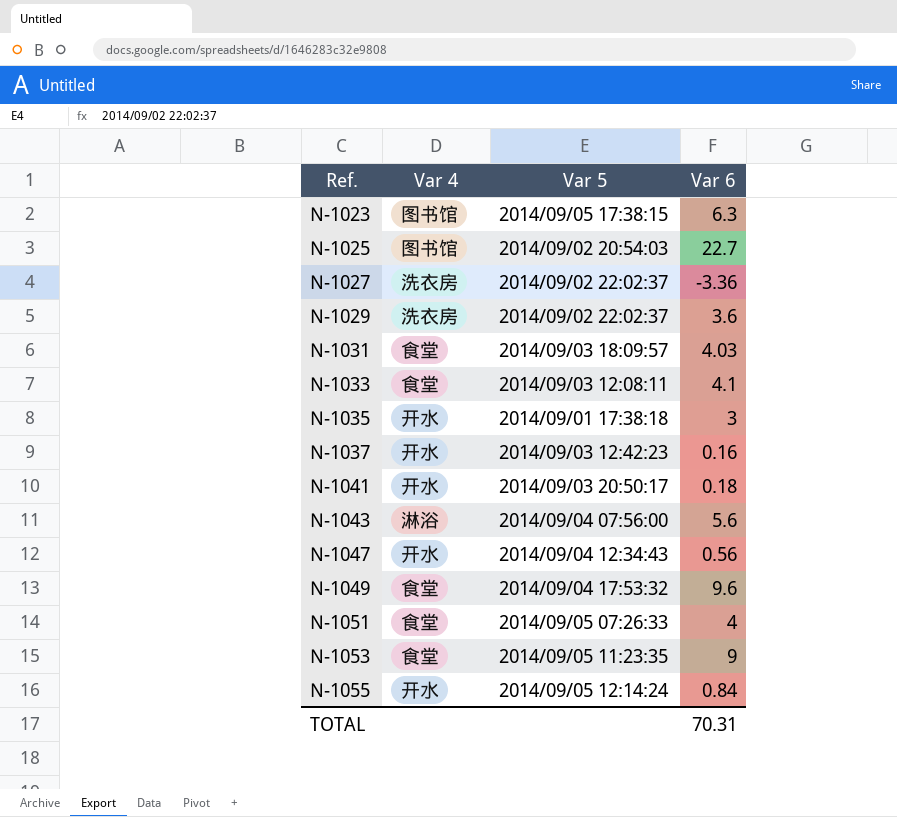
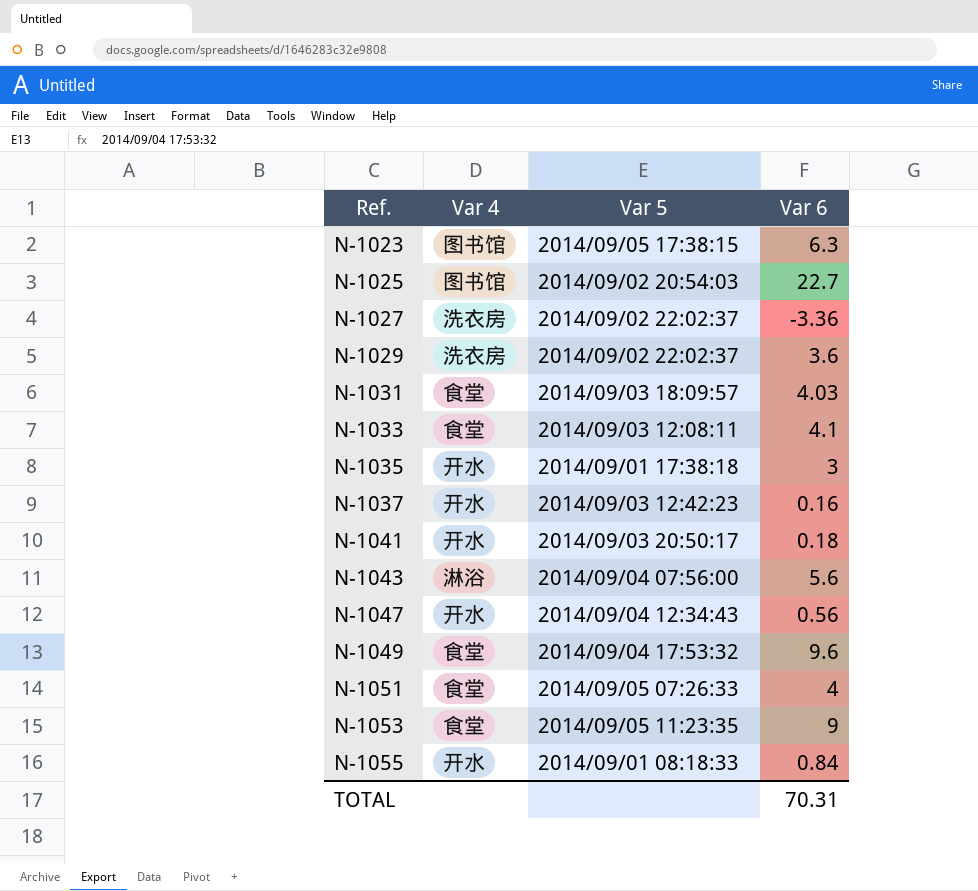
N-1055 | Var 5: 2014/09/05 12:14:24 -> 2014/09/01 08:18:33

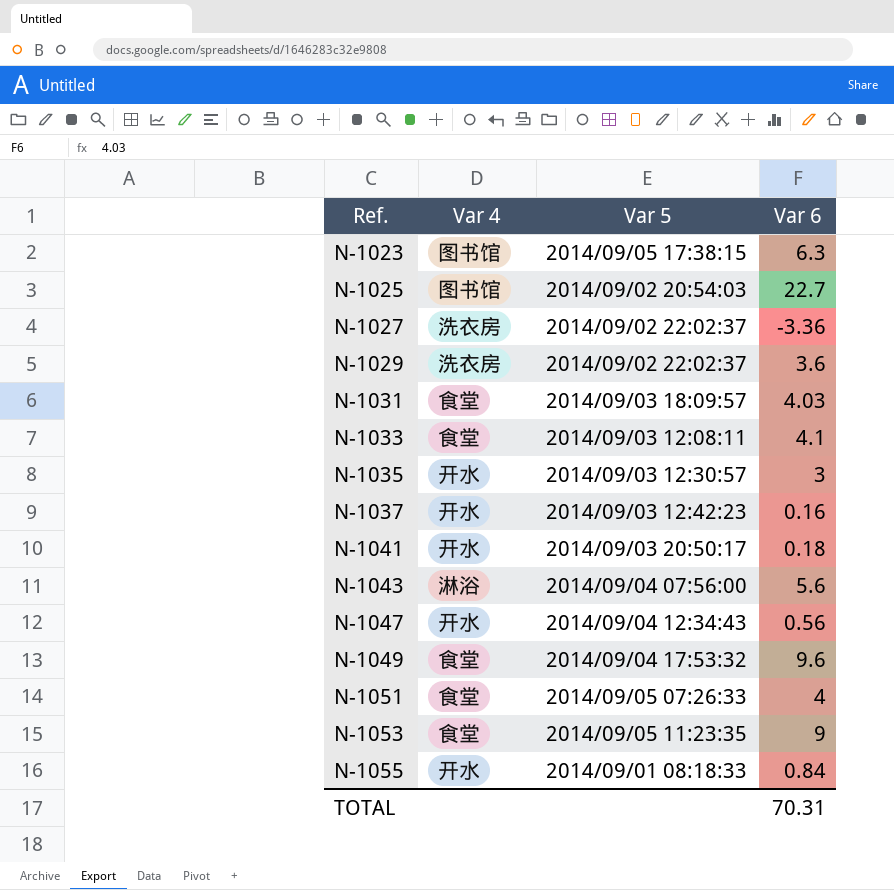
N-1035 | Var 5: 2014/09/01 17:38:18 -> 2014/09/03 12:30:57

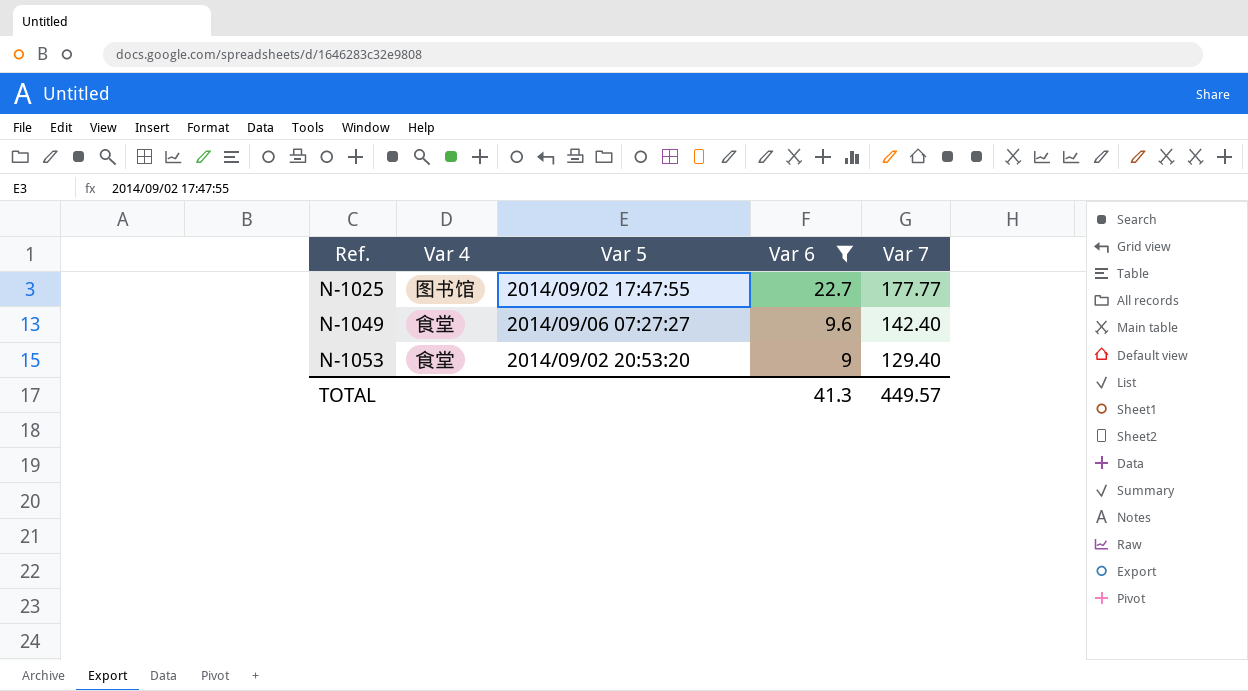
filter: none -> Var 6 >= 9
column Var 7 | position: none -> 5
N-1025 | Var 5: 2014/09/02 20:54:03 -> 2014/09/02 17:47:55
N-1049 | Var 5: 2014/09/04 17:53:32 -> 2014/09/06 07:27:27
N-1053 | Var 5: 2014/09/05 11:23:35 -> 2014/09/02 20:53:20
TOTAL | Var 6: 70.31 -> 41.3

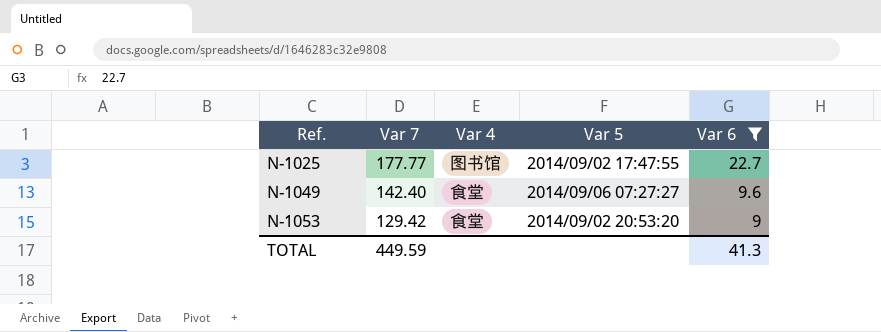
column Var 7 | position: 5 -> 2
N-1053 | Var 7: 129.40 -> 129.42
TOTAL | Var 7: 449.57 -> 449.59

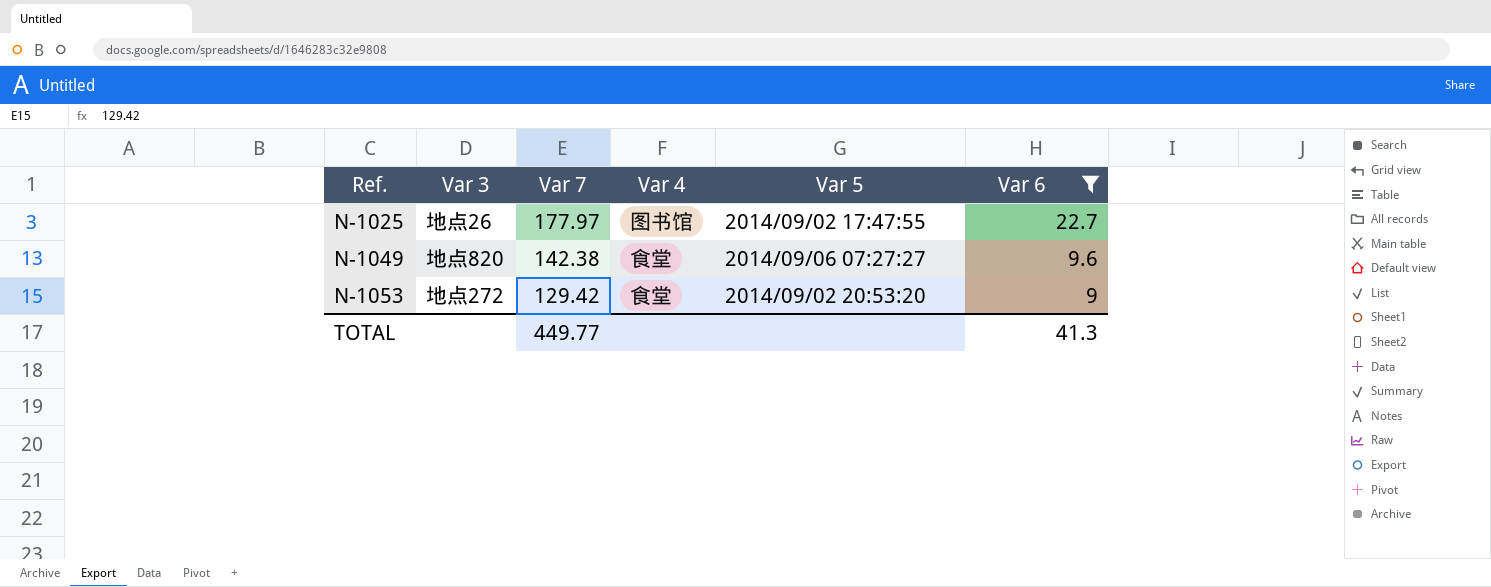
column Var 3 | position: none -> 2
N-1025 | Var 7: 177.77 -> 177.97
N-1049 | Var 7: 142.40 -> 142.38
TOTAL | Var 7: 449.59 -> 449.77

